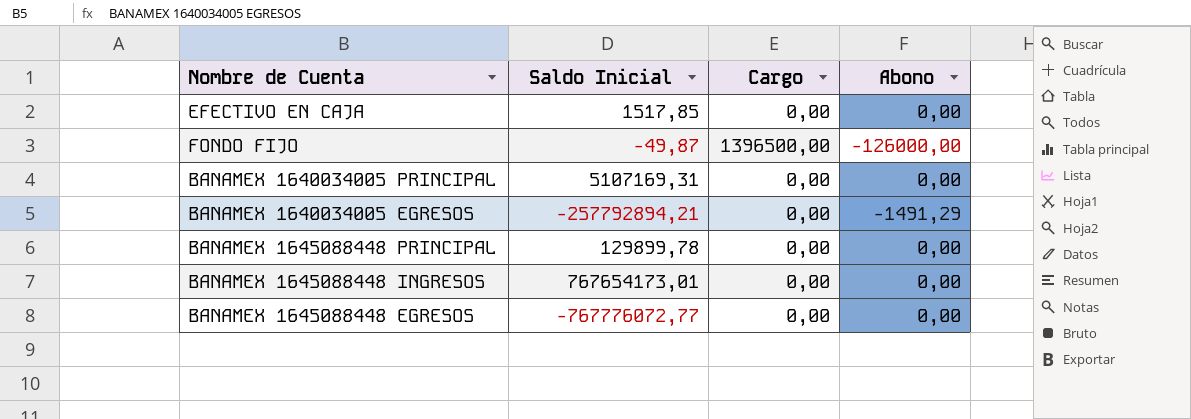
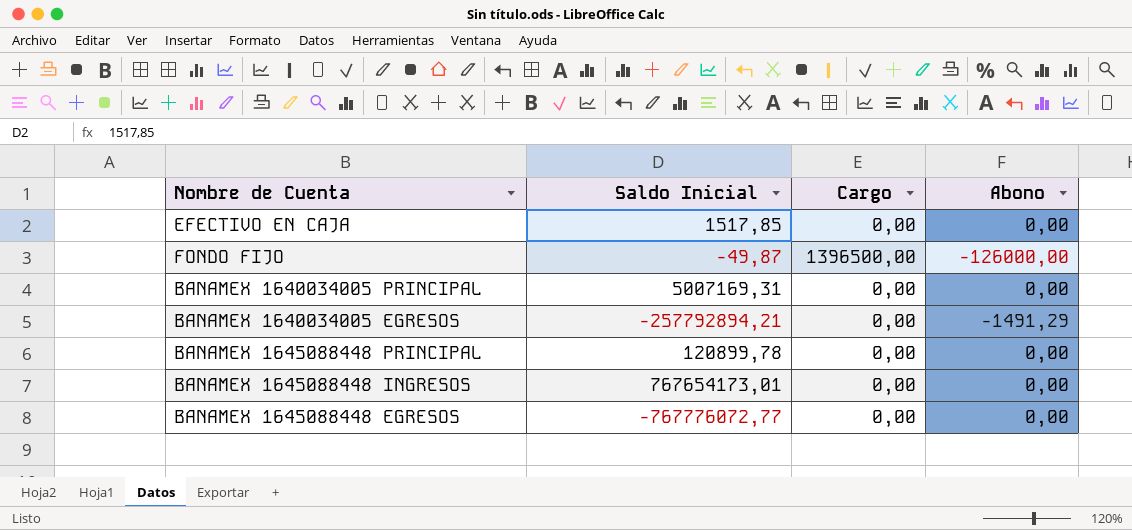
BANAMEX 1640034005 PRINCIPAL | Saldo Inicial: 5107169,31 -> 5007169,31
BANAMEX 1645088448 PRINCIPAL | Saldo Inicial: 129899,78 -> 120899,78

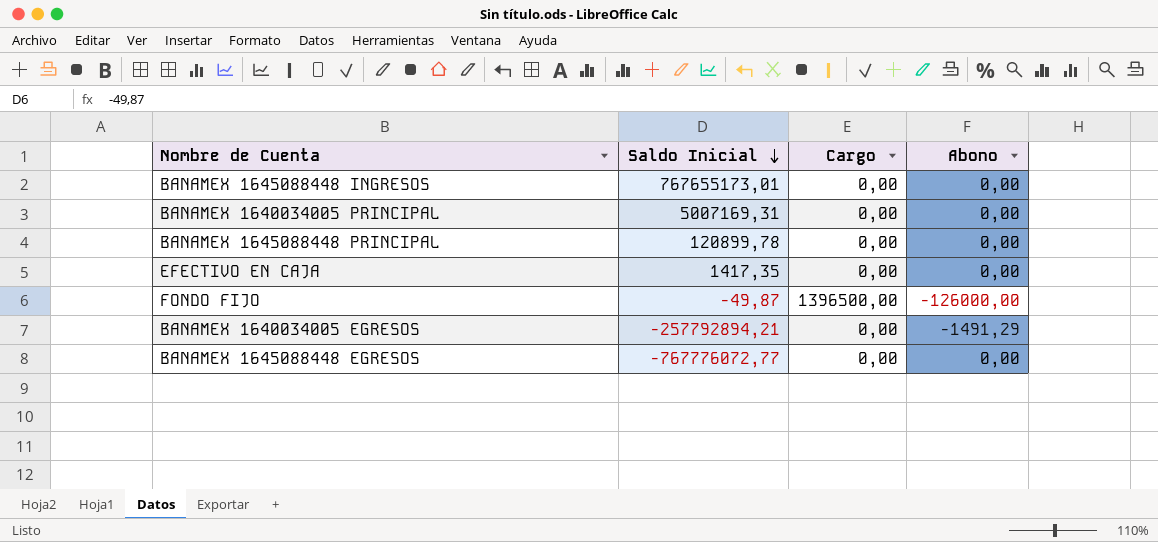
row order: none -> Saldo Inicial descending
BANAMEX 1645088448 INGRESOS | Saldo Inicial: 767654173,01 -> 767655173,01
EFECTIVO EN CAJA | Saldo Inicial: 1517,85 -> 1417,35

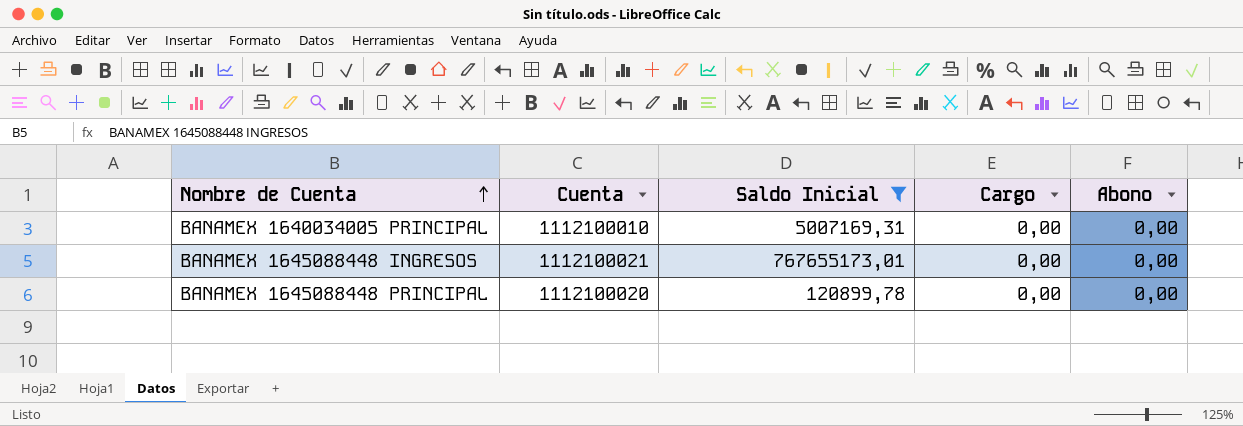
filter: none -> Saldo Inicial >= 120899,78
row order: Saldo Inicial descending -> Nombre de Cuenta ascending
column Cuenta | position: none -> 2

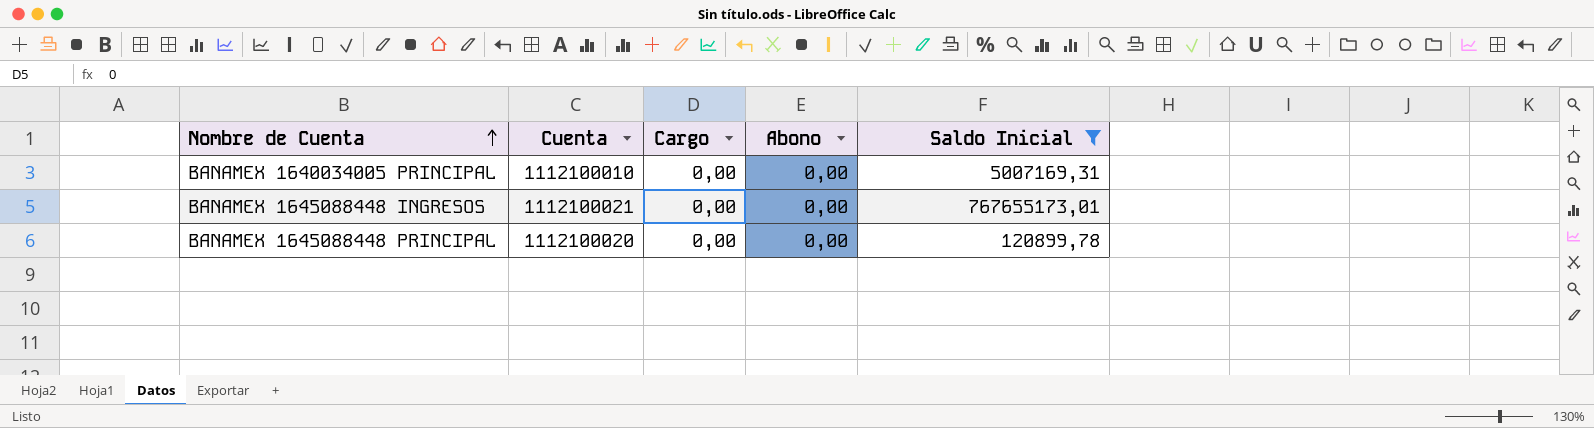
column Saldo Inicial | position: 3 -> 5

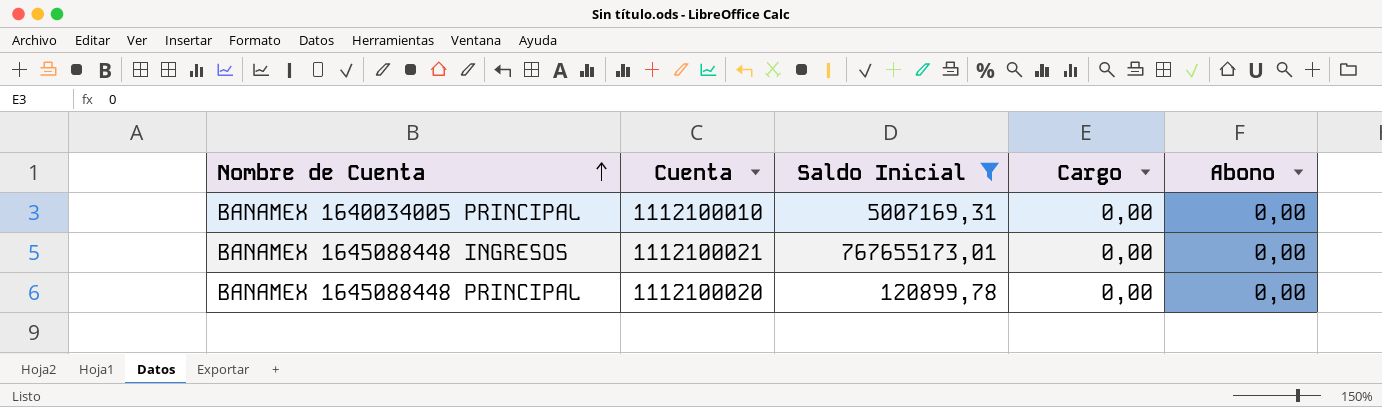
column Saldo Inicial | position: 5 -> 3

